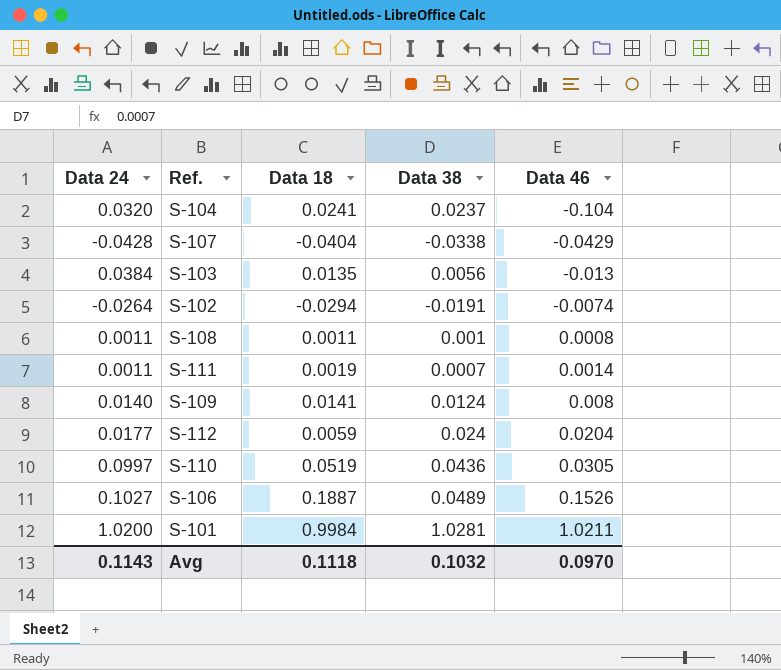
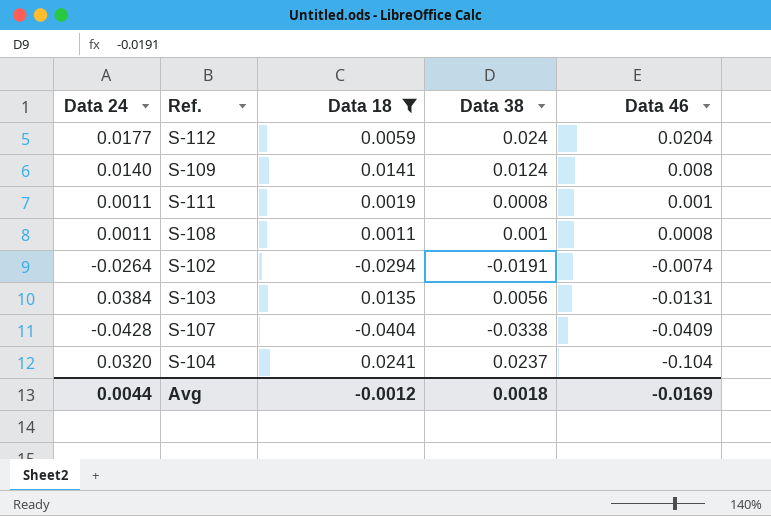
filter: none -> Data 18 <= 0.0241
row order: Data 46 ascending -> Data 46 descending
S-111 | Data 38: 0.0007 -> 0.0008
S-111 | Data 46: 0.0014 -> 0.001
S-103 | Data 46: -0.013 -> -0.0131
S-107 | Data 46: -0.0429 -> -0.0409
Avg | Data 24: 0.1143 -> 0.0044
Avg | Data 18: 0.1118 -> -0.0012
Avg | Data 38: 0.1032 -> 0.0018
Avg | Data 46: 0.0970 -> -0.0169

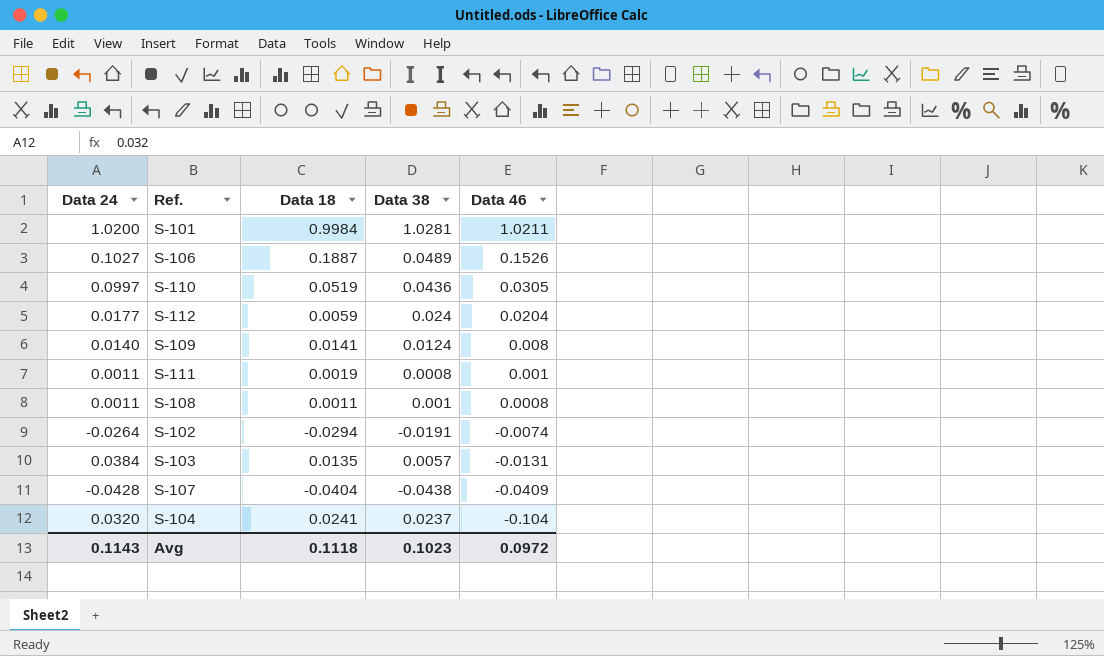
filter: Data 18 <= 0.0241 -> none
S-103 | Data 38: 0.0056 -> 0.0057
S-107 | Data 38: -0.0338 -> -0.0438
Avg | Data 24: 0.0044 -> 0.1143
Avg | Data 18: -0.0012 -> 0.1118
Avg | Data 38: 0.0018 -> 0.1023
Avg | Data 46: -0.0169 -> 0.0972

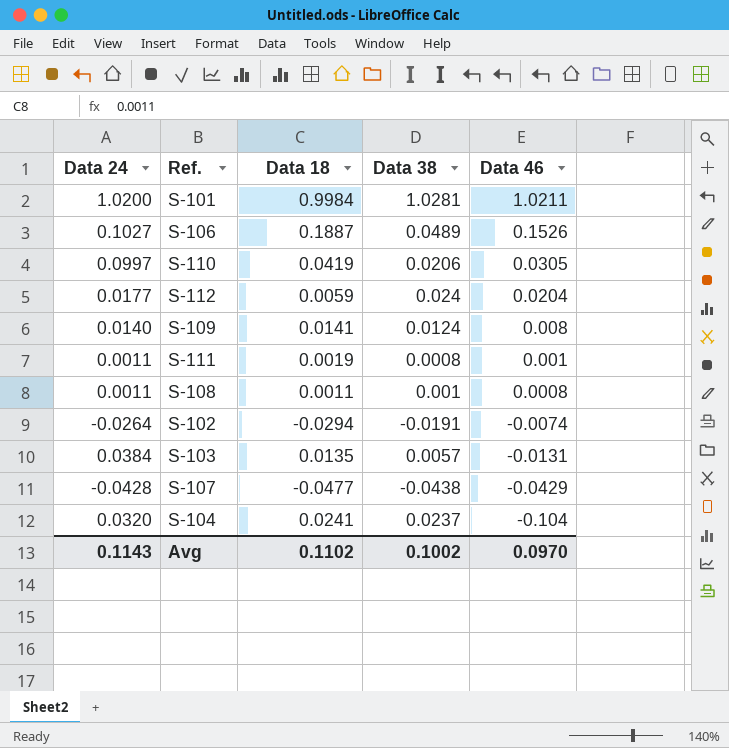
S-110 | Data 18: 0.0519 -> 0.0419
S-110 | Data 38: 0.0436 -> 0.0206
S-107 | Data 18: -0.0404 -> -0.0477
S-107 | Data 46: -0.0409 -> -0.0429
Avg | Data 18: 0.1118 -> 0.1102
Avg | Data 38: 0.1023 -> 0.1002
Avg | Data 46: 0.0972 -> 0.0970

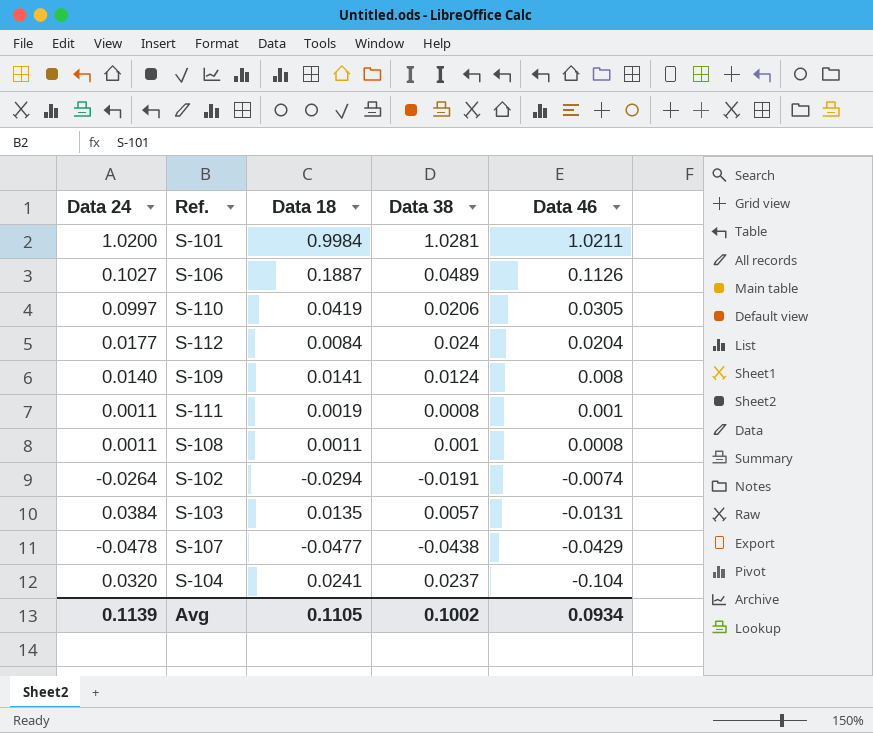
S-106 | Data 46: 0.1526 -> 0.1126
S-112 | Data 18: 0.0059 -> 0.0084
S-107 | Data 24: -0.0428 -> -0.0478
Avg | Data 24: 0.1143 -> 0.1139
Avg | Data 18: 0.1102 -> 0.1105
Avg | Data 46: 0.0970 -> 0.0934

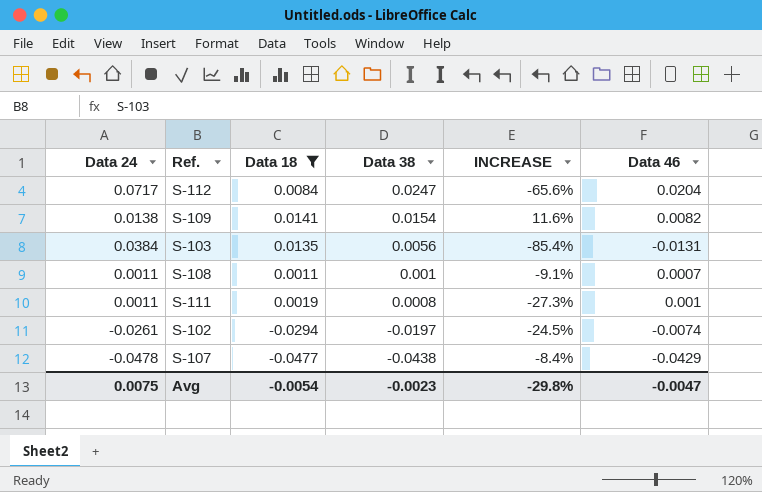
filter: none -> Data 18 <= 0.0141
row order: Data 46 descending -> Data 38 descending
column INCREASE | formula: none -> ([Data 38] - [Data 24]) / [Data 24]
S-112 | Data 24: 0.0177 -> 0.0717
S-112 | Data 38: 0.024 -> 0.0247
S-109 | Data 24: 0.0140 -> 0.0138
S-109 | Data 38: 0.0124 -> 0.0154
S-109 | Data 46: 0.008 -> 0.0082
S-103 | Data 38: 0.0057 -> 0.0056
S-108 | Data 46: 0.0008 -> 0.0007
S-102 | Data 24: -0.0264 -> -0.0261
S-102 | Data 38: -0.0191 -> -0.0197
Avg | Data 24: 0.1139 -> 0.0075
Avg | Data 18: 0.1105 -> -0.0054
Avg | Data 38: 0.1002 -> -0.0023
Avg | Data 46: 0.0934 -> -0.0047

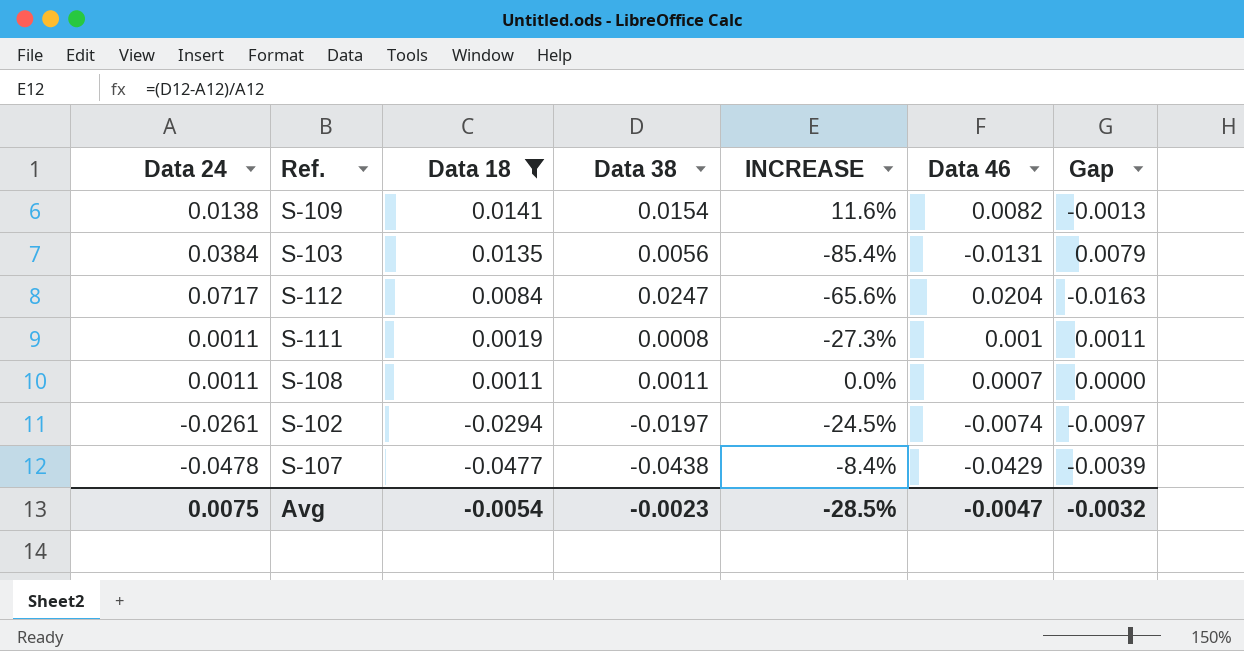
row order: Data 38 descending -> Data 18 descending
column Gap | formula: none -> [Data 18] - [Data 38]
S-108 | Data 38: 0.001 -> 0.0011
S-108 | INCREASE: -9.1% -> 0.0%
Avg | INCREASE: -29.8% -> -28.5%

